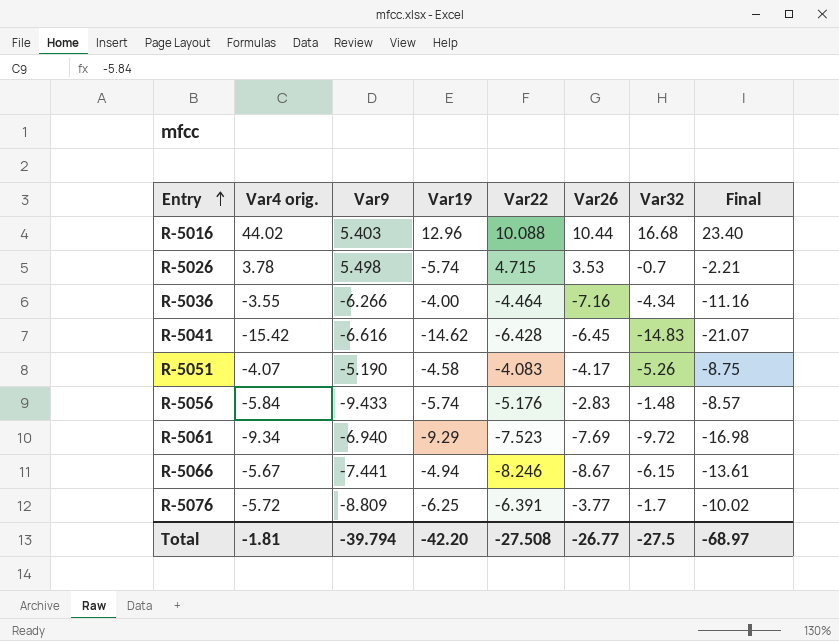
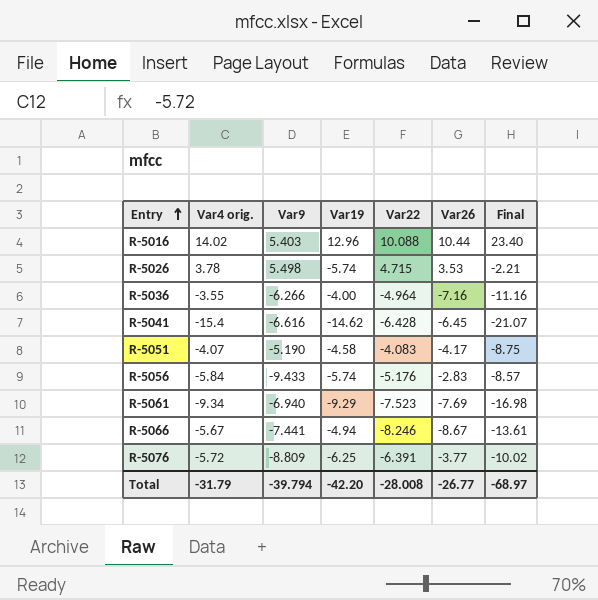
column Var32 | position: 7 -> none
R-5016 | Var4 orig.: 44.02 -> 14.02
R-5036 | Var22: -4.464 -> -4.964
R-5041 | Var4 orig.: -15.42 -> -15.4
Total | Var4 orig.: -1.81 -> -31.79
Total | Var22: -27.508 -> -28.008

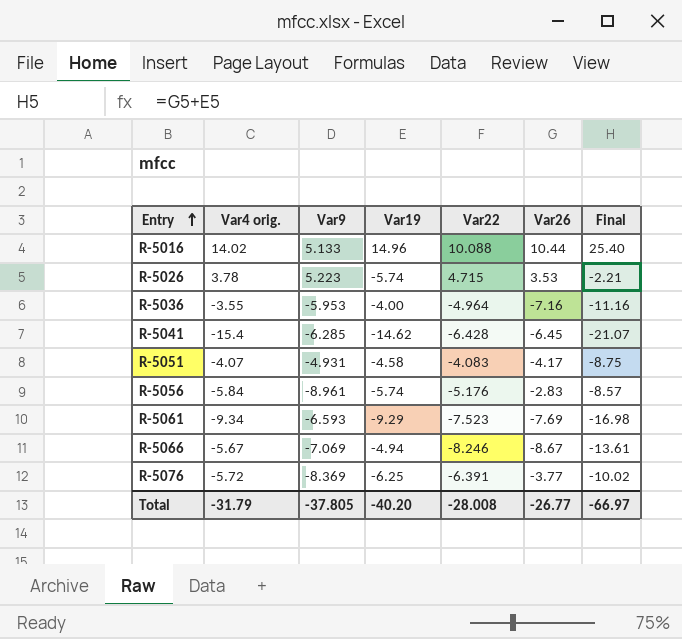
R-5016 | Var9: 5.403 -> 5.133
R-5016 | Var19: 12.96 -> 14.96
R-5016 | Final: 23.40 -> 25.40
R-5026 | Var9: 5.498 -> 5.223
R-5036 | Var9: -6.266 -> -5.953
R-5041 | Var9: -6.616 -> -6.285
R-5051 | Var9: -5.190 -> -4.931
R-5056 | Var9: -9.433 -> -8.961
R-5061 | Var9: -6.940 -> -6.593
R-5066 | Var9: -7.441 -> -7.069
R-5076 | Var9: -8.809 -> -8.369
Total | Var9: -39.794 -> -37.805
Total | Var19: -42.20 -> -40.20
Total | Final: -68.97 -> -66.97

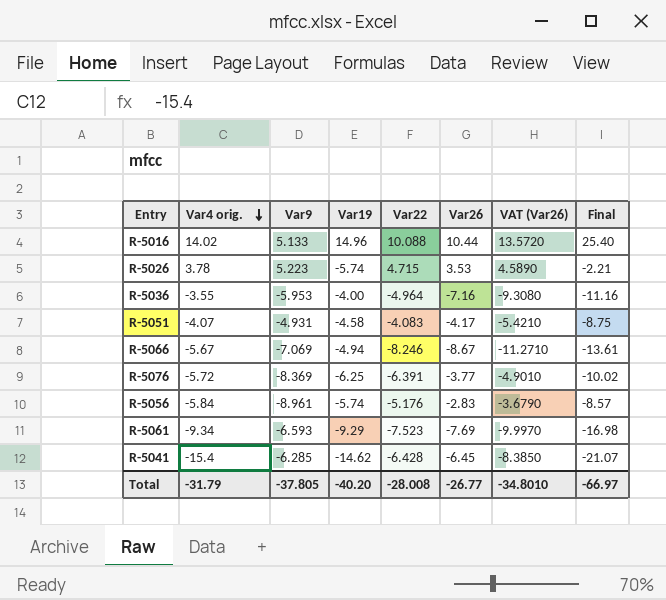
row order: Entry ascending -> Var4 orig. descending
column VAT (Var26) | formula: none -> [Var26] * 1.3

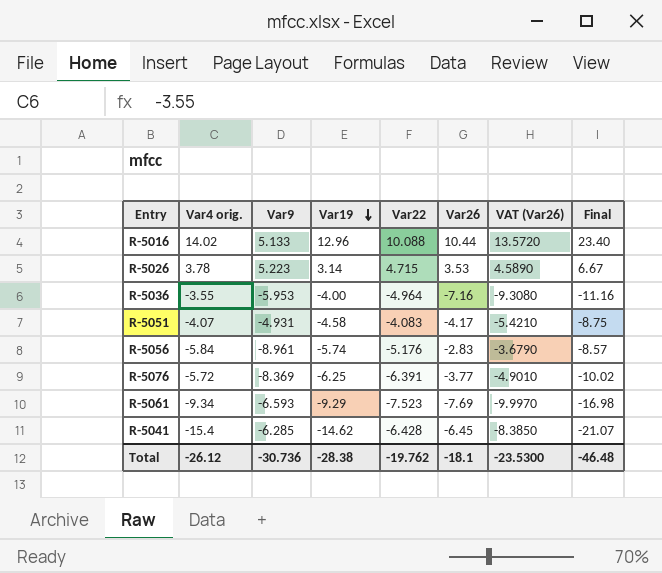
row order: Var4 orig. descending -> Var19 descending
row R-5066: -5.67 | -7.069 | -4.94 | -8.246 | -8.67 | -11.2710 | -13.61 -> none
R-5016 | Var19: 14.96 -> 12.96
R-5016 | Final: 25.40 -> 23.40
R-5026 | Var19: -5.74 -> 3.14
R-5026 | Final: -2.21 -> 6.67
Total | Var4 orig.: -31.79 -> -26.12
Total | Var9: -37.805 -> -30.736
Total | Var19: -40.20 -> -28.38
Total | Var22: -28.008 -> -19.762
Total | Var26: -26.77 -> -18.1
Total | VAT (Var26): -34.8010 -> -23.5300
Total | Final: -66.97 -> -46.48

